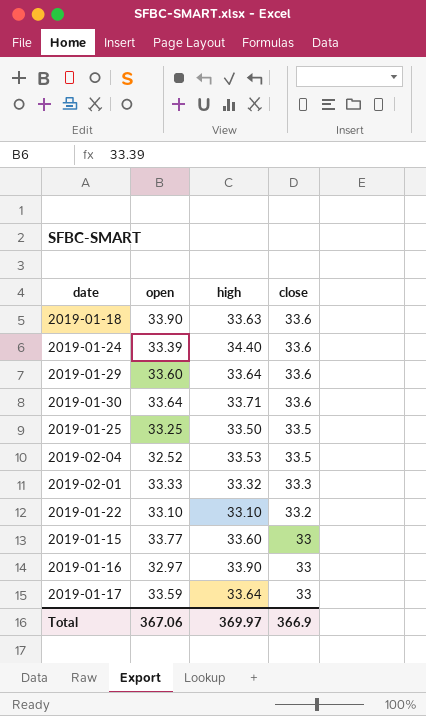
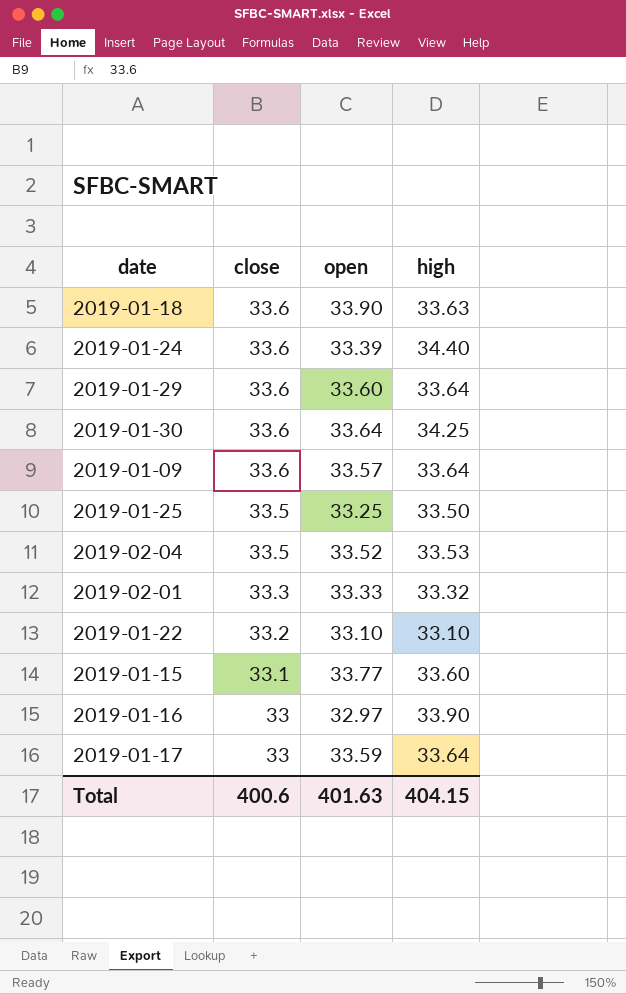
column close | position: 4 -> 2
2019-01-30 | high: 33.71 -> 34.25
row 2019-01-09: none -> 33.6 | 33.57 | 33.64
2019-02-04 | open: 32.52 -> 33.52
2019-01-15 | close: 33 -> 33.1
Total | close: 366.9 -> 400.6
Total | open: 367.06 -> 401.63
Total | high: 369.97 -> 404.15

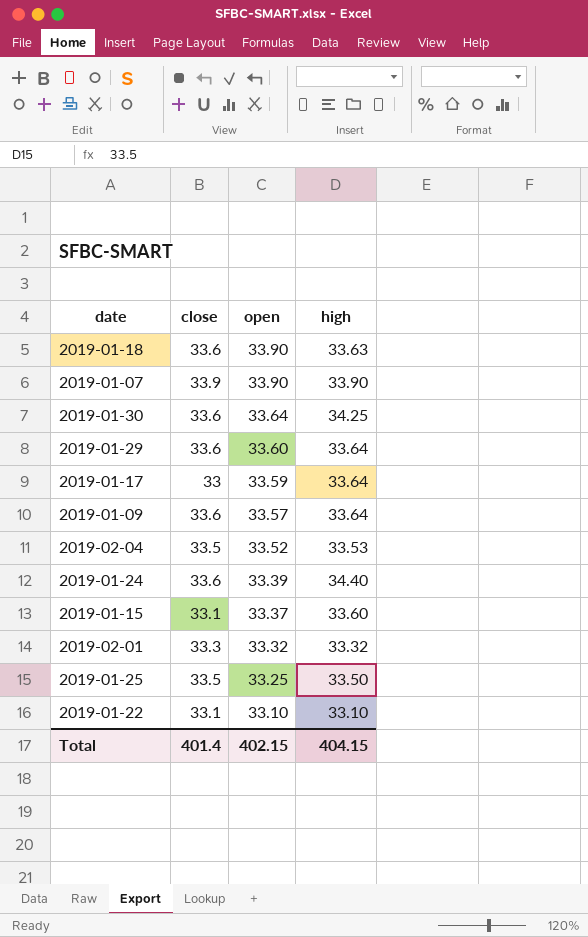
row order: close descending -> open descending
row 2019-01-16: 33 | 32.97 | 33.90 -> none
row 2019-01-07: none -> 33.9 | 33.90 | 33.90
2019-01-15 | open: 33.77 -> 33.37
2019-02-01 | open: 33.33 -> 33.32
2019-01-22 | close: 33.2 -> 33.1
Total | close: 400.6 -> 401.4
Total | open: 401.63 -> 402.15

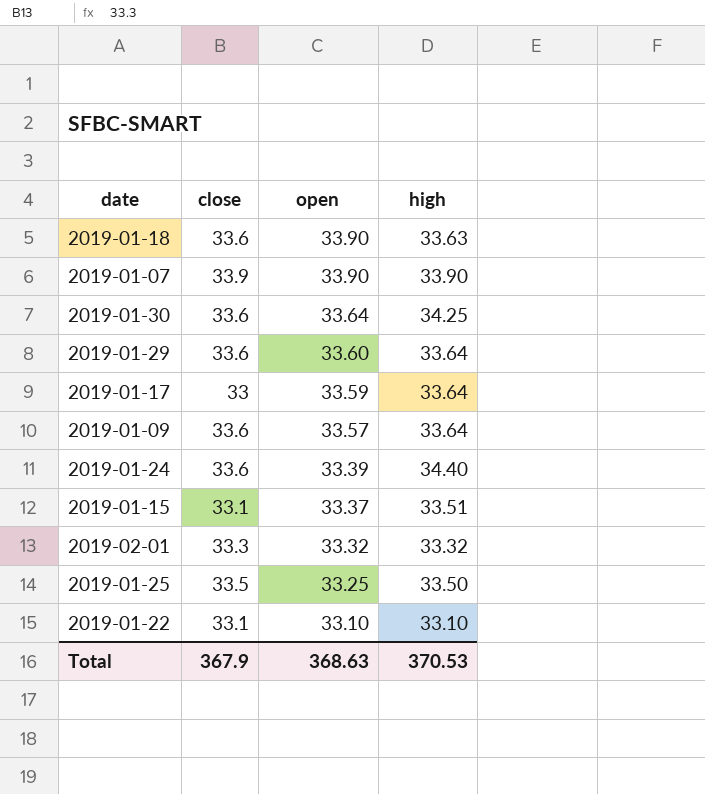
row 2019-02-04: 33.5 | 33.52 | 33.53 -> none
2019-01-15 | high: 33.60 -> 33.51
Total | close: 401.4 -> 367.9
Total | open: 402.15 -> 368.63
Total | high: 404.15 -> 370.53

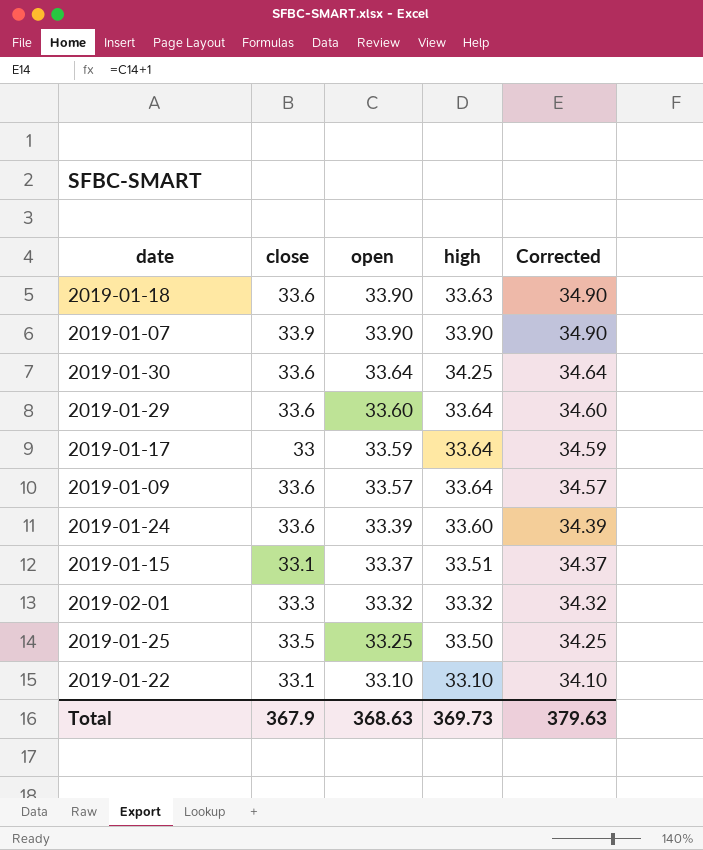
column Corrected | formula: none -> [open] + 1
2019-01-24 | high: 34.40 -> 33.60
Total | high: 370.53 -> 369.73

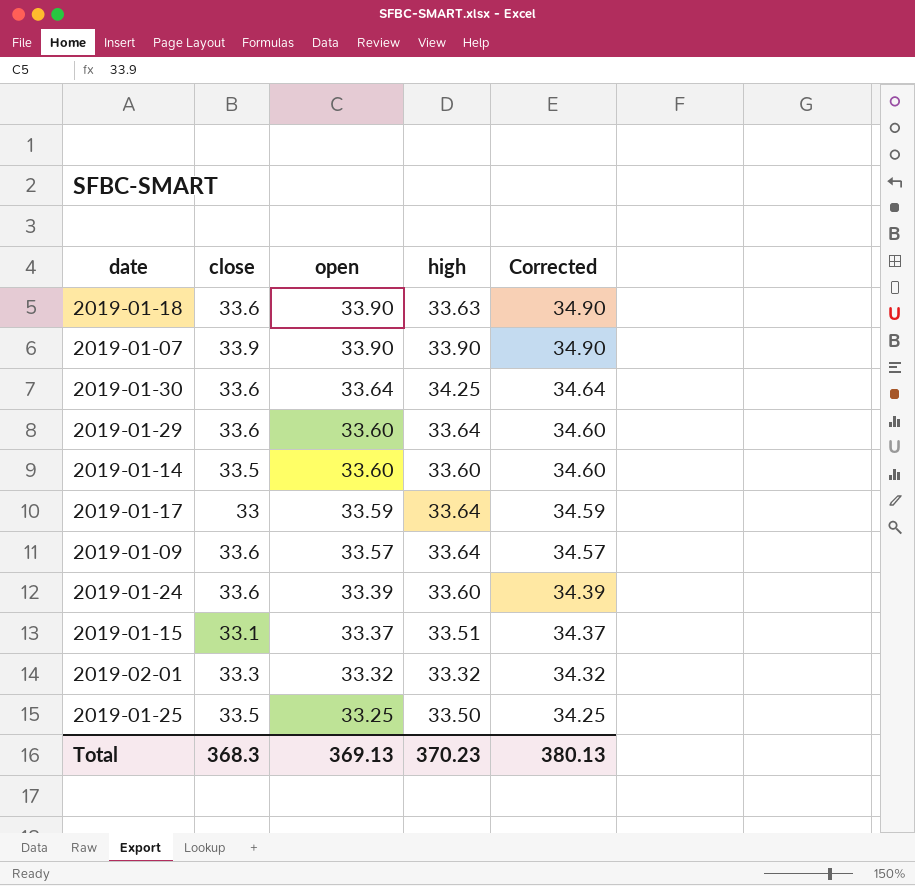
row 2019-01-22: 33.1 | 33.10 | 33.10 | 34.10 -> none
row 2019-01-14: none -> 33.5 | 33.60 | 33.60 | 34.60
Total | close: 367.9 -> 368.3
Total | open: 368.63 -> 369.13
Total | high: 369.73 -> 370.23
Total | Corrected: 379.63 -> 380.13

